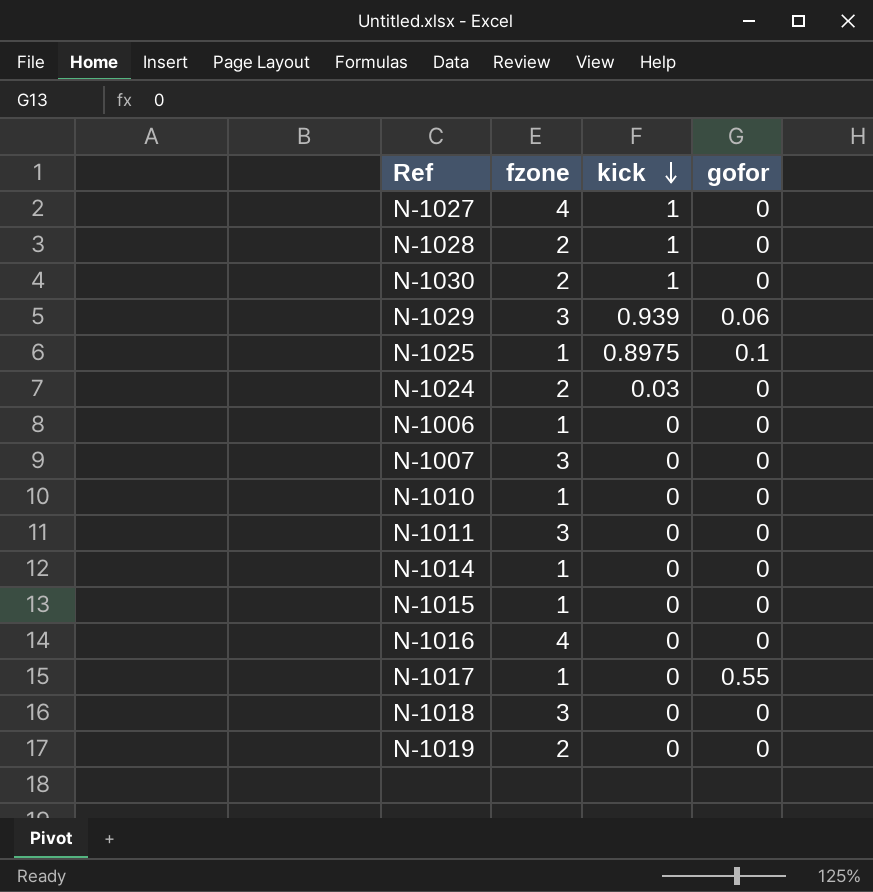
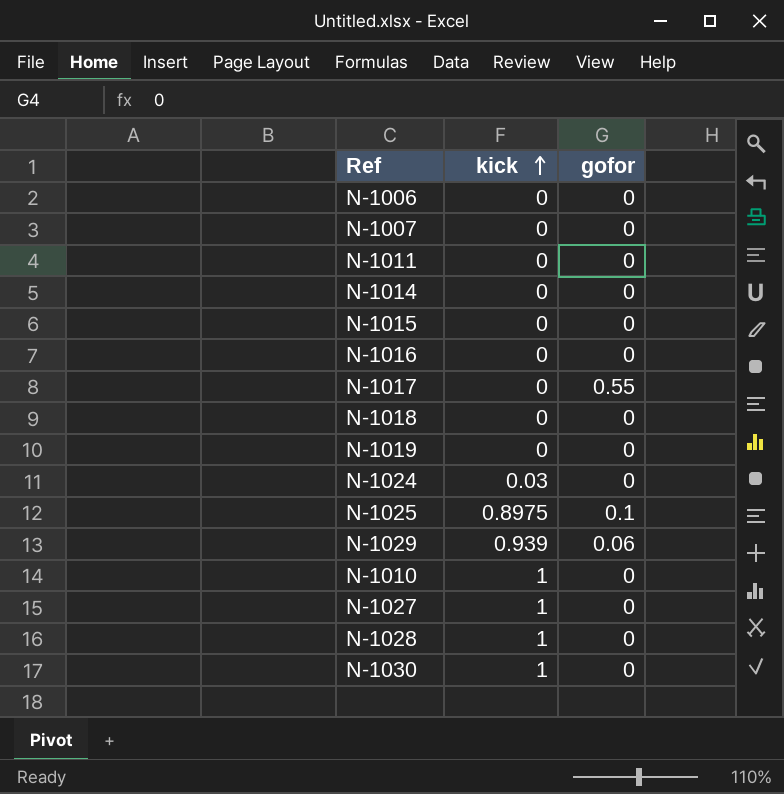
row order: kick descending -> kick ascending
column fzone | position: 2 -> none
N-1010 | kick: 0 -> 1

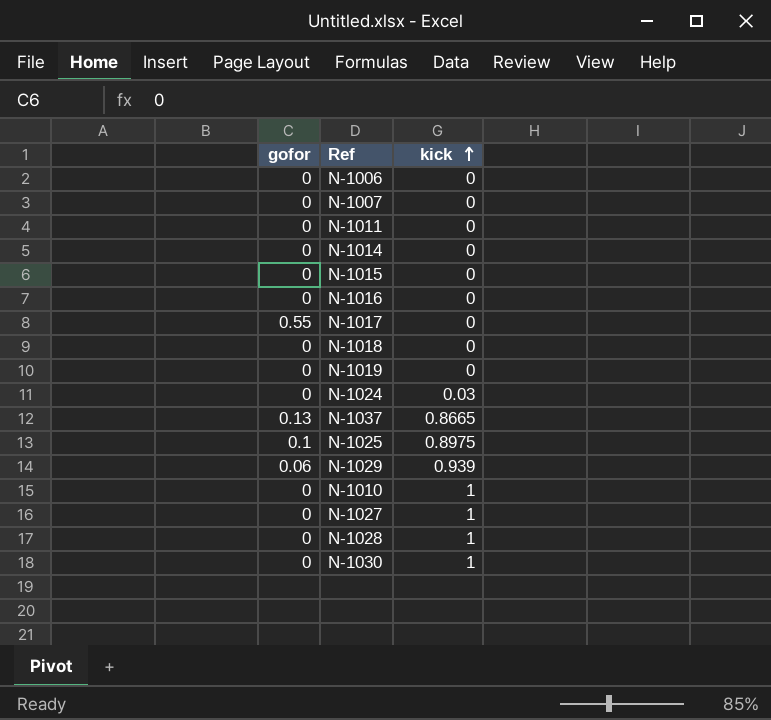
column gofor | position: 3 -> 1
row N-1037: none -> 0.13 | 0.8665

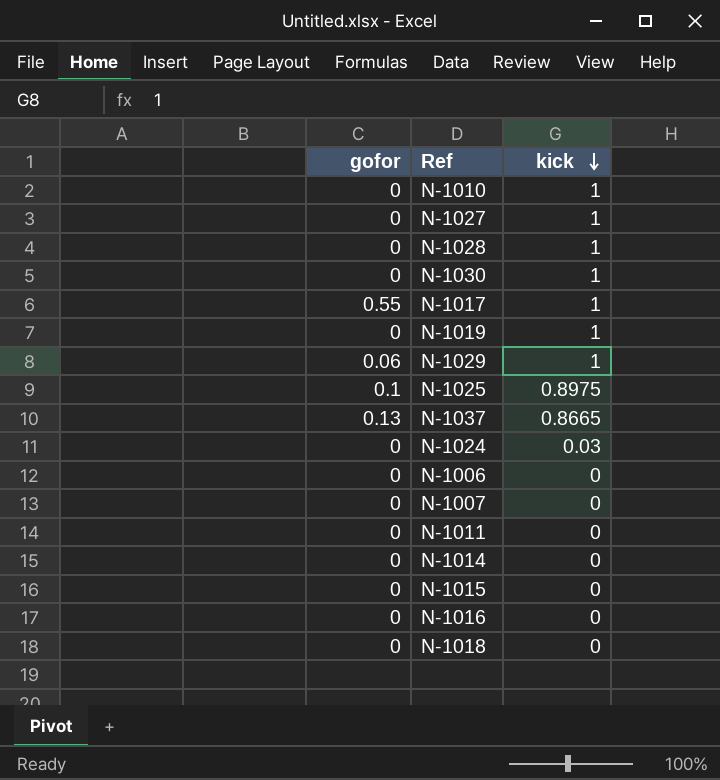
row order: kick ascending -> kick descending
N-1017 | kick: 0 -> 1
N-1019 | kick: 0 -> 1
N-1029 | kick: 0.939 -> 1

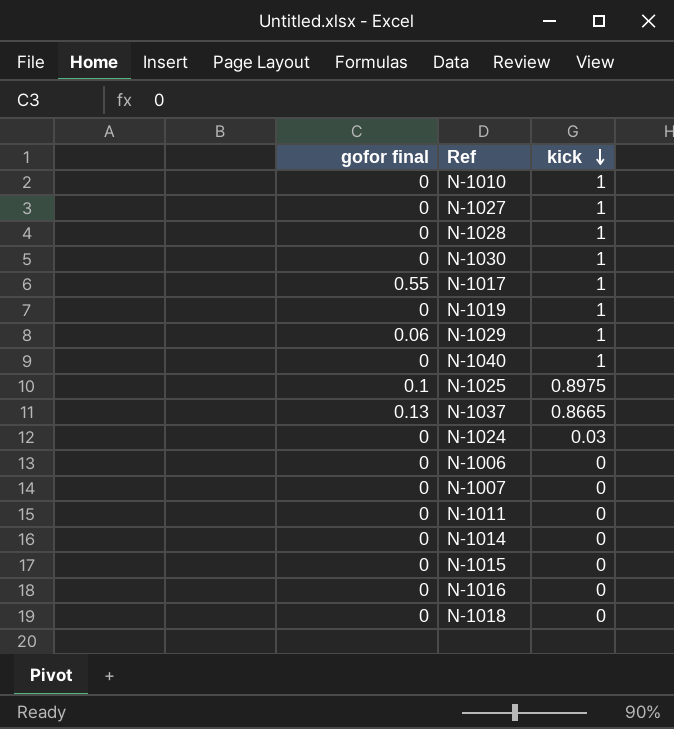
column name: gofor -> gofor final
row N-1040: none -> 0 | 1

